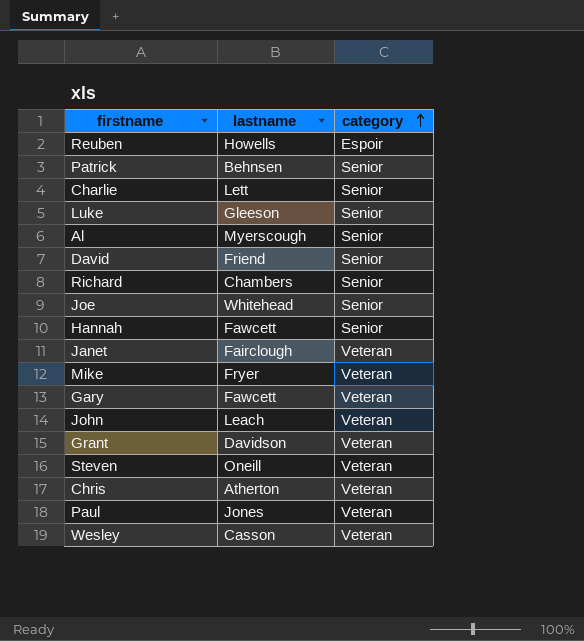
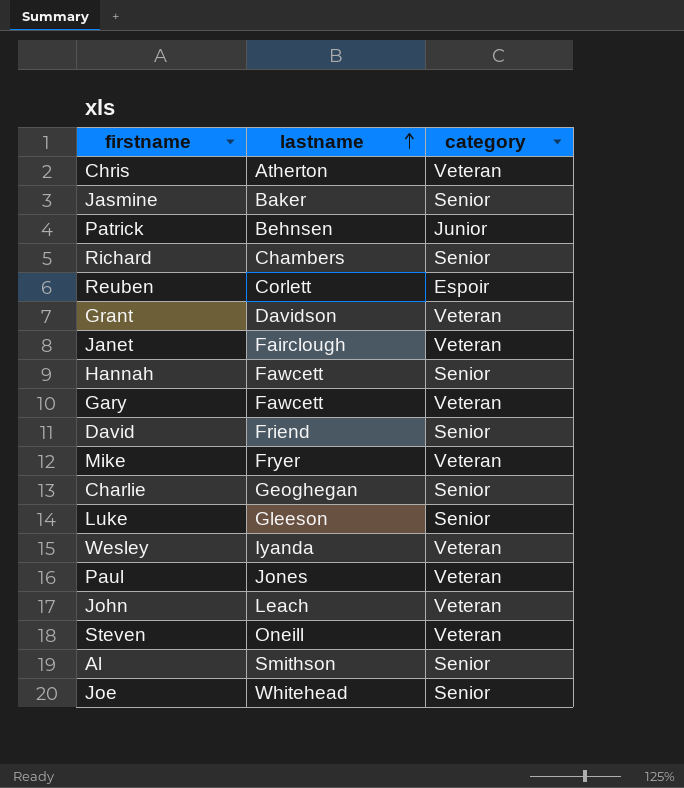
row order: category ascending -> lastname ascending
row Jasmine: none -> Baker | Senior
Patrick | category: Senior -> Junior
Reuben | lastname: Howells -> Corlett
Charlie | lastname: Lett -> Geoghegan
Wesley | lastname: Casson -> Iyanda
Al | lastname: Myerscough -> Smithson

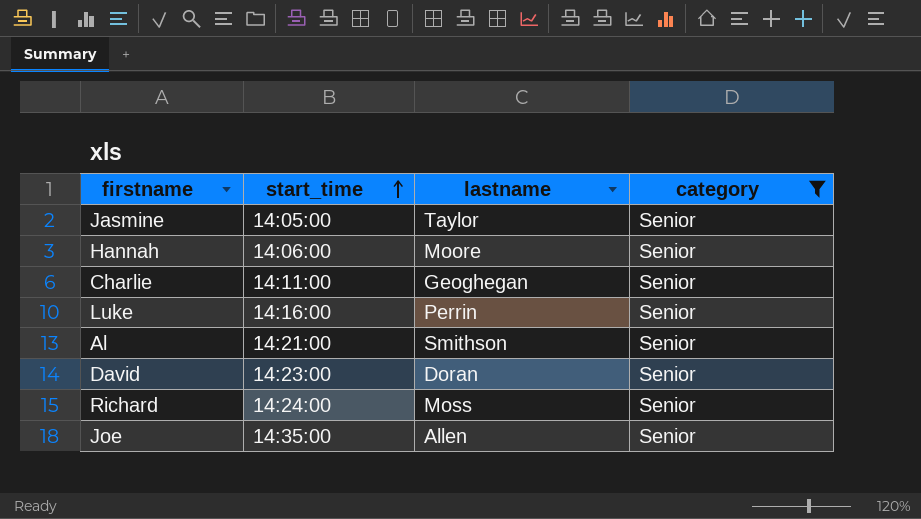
filter: none -> category = Senior
row order: lastname ascending -> start_time ascending
column start_time | position: none -> 2
Jasmine | lastname: Baker -> Taylor
Hannah | lastname: Fawcett -> Moore
Luke | lastname: Gleeson -> Perrin
David | lastname: Friend -> Doran
Richard | lastname: Chambers -> Moss
Joe | lastname: Whitehead -> Allen

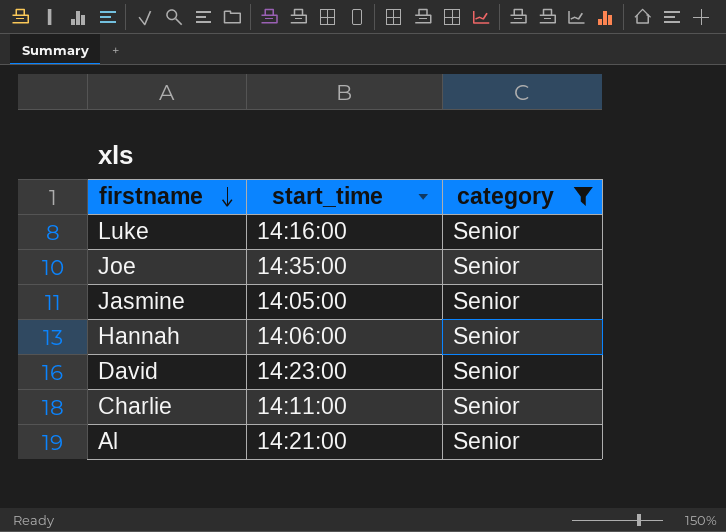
row order: start_time ascending -> firstname descending
column lastname | position: 3 -> none
row Richard: 14:24:00 | Moss | Senior -> none

